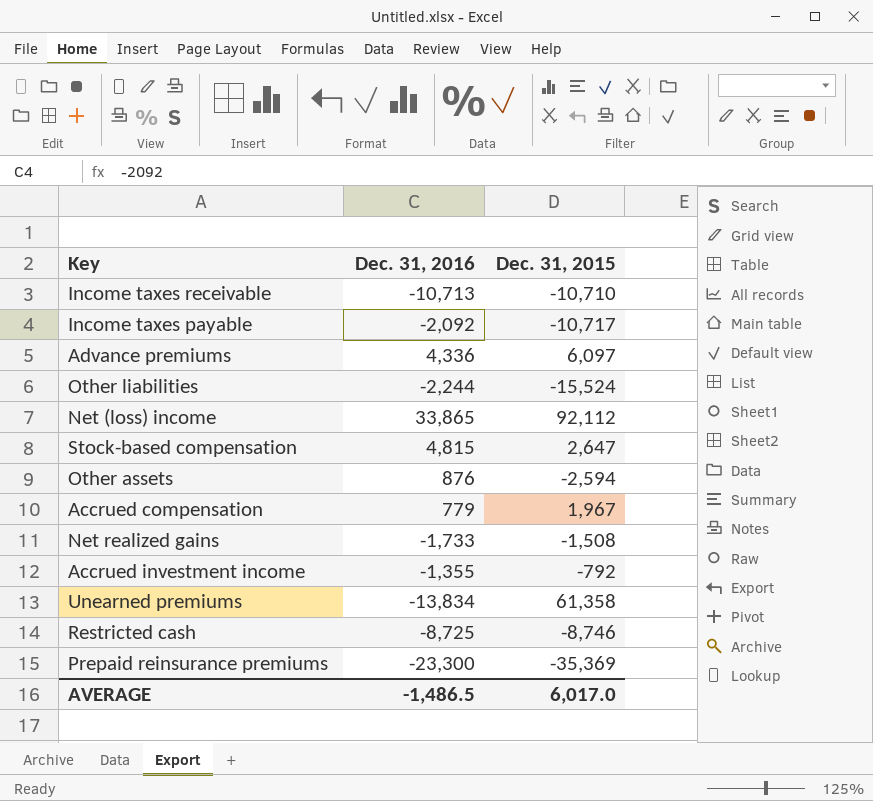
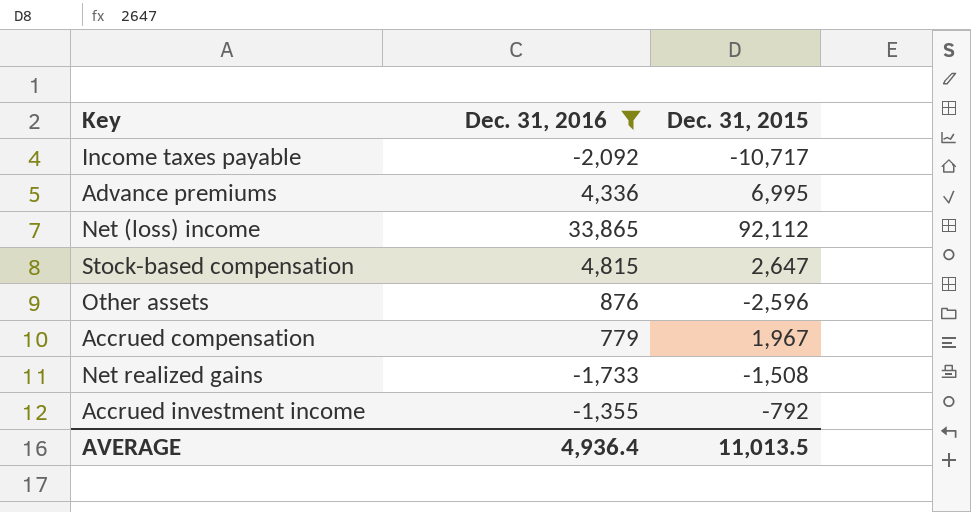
filter: none -> Dec. 31, 2016 >= -2,092
Advance premiums | Dec. 31, 2015: 6,097 -> 6,995
Other assets | Dec. 31, 2015: -2,594 -> -2,596
AVERAGE | Dec. 31, 2016: -1,486.5 -> 4,936.4
AVERAGE | Dec. 31, 2015: 6,017.0 -> 11,013.5

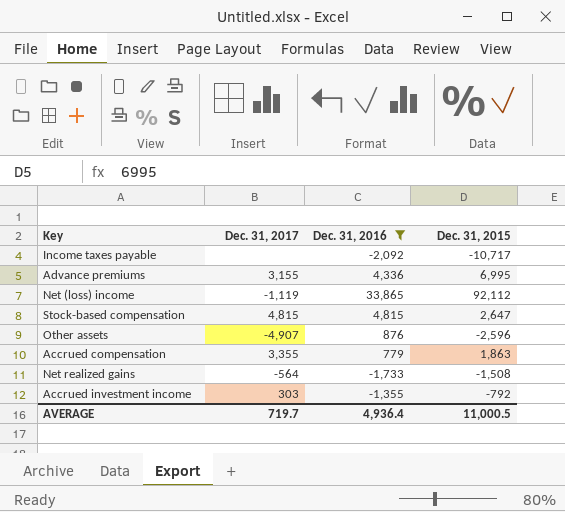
column Dec. 31, 2017 | position: none -> 2
Accrued compensation | Dec. 31, 2015: 1,967 -> 1,863
AVERAGE | Dec. 31, 2015: 11,013.5 -> 11,000.5

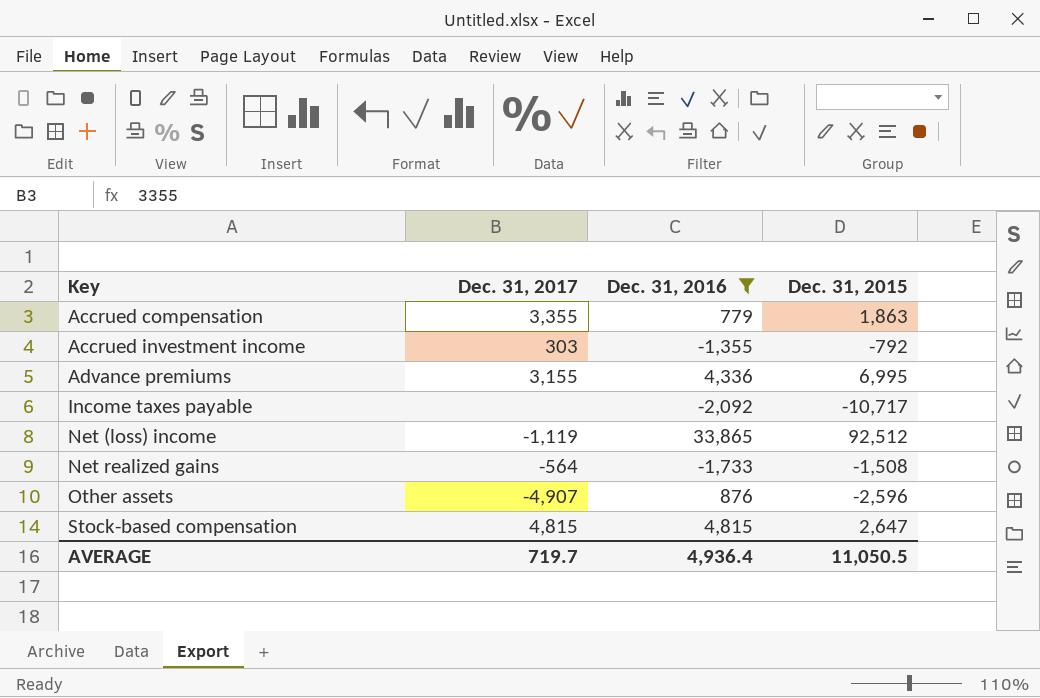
row order: none -> Key ascending
Net (loss) income | Dec. 31, 2015: 92,112 -> 92,512
AVERAGE | Dec. 31, 2015: 11,000.5 -> 11,050.5

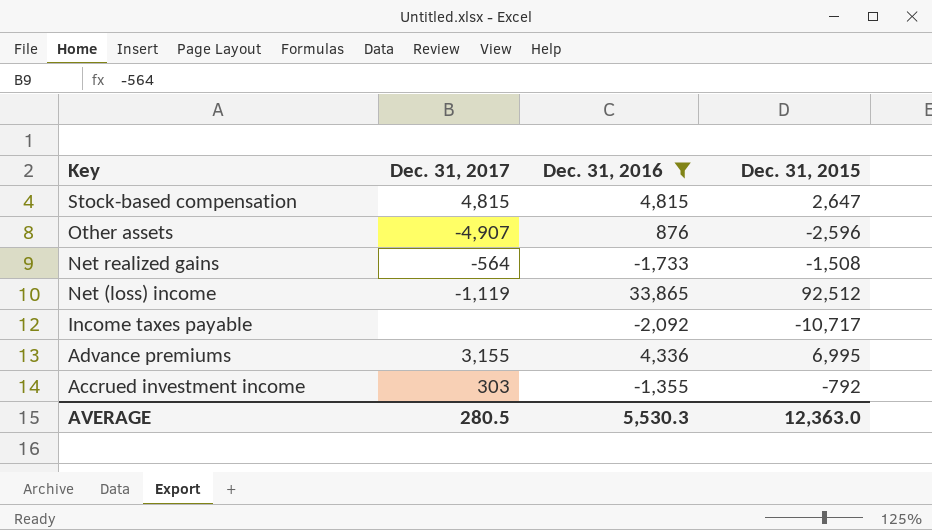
row order: Key ascending -> Key descending
row Accrued compensation: 3,355 | 779 | 1,863 -> none
AVERAGE | Dec. 31, 2017: 719.7 -> 280.5
AVERAGE | Dec. 31, 2016: 4,936.4 -> 5,530.3
AVERAGE | Dec. 31, 2015: 11,050.5 -> 12,363.0

